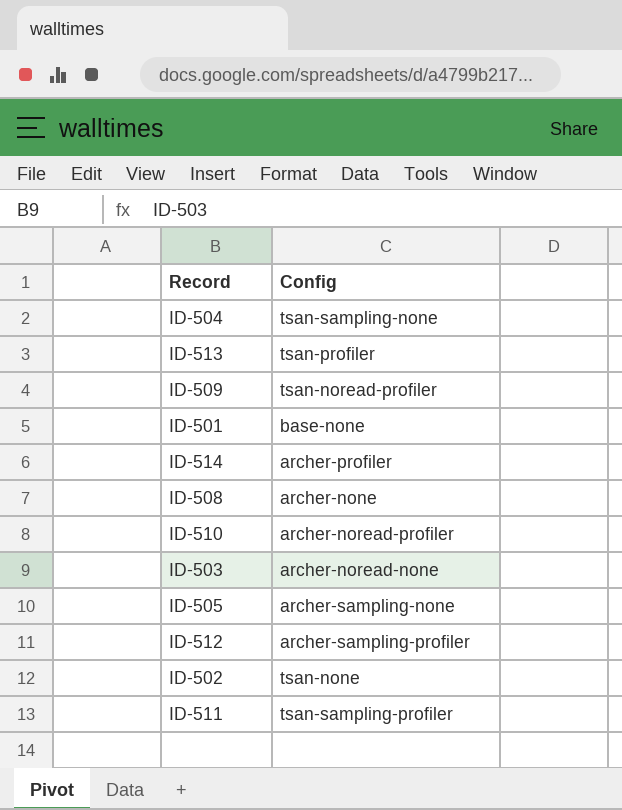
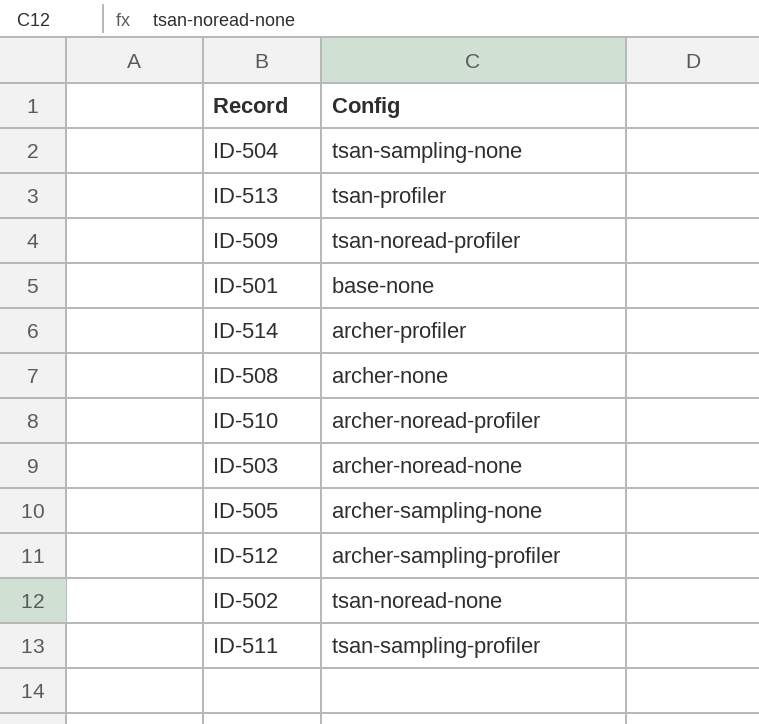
ID-502 | Config: tsan-none -> tsan-noread-none

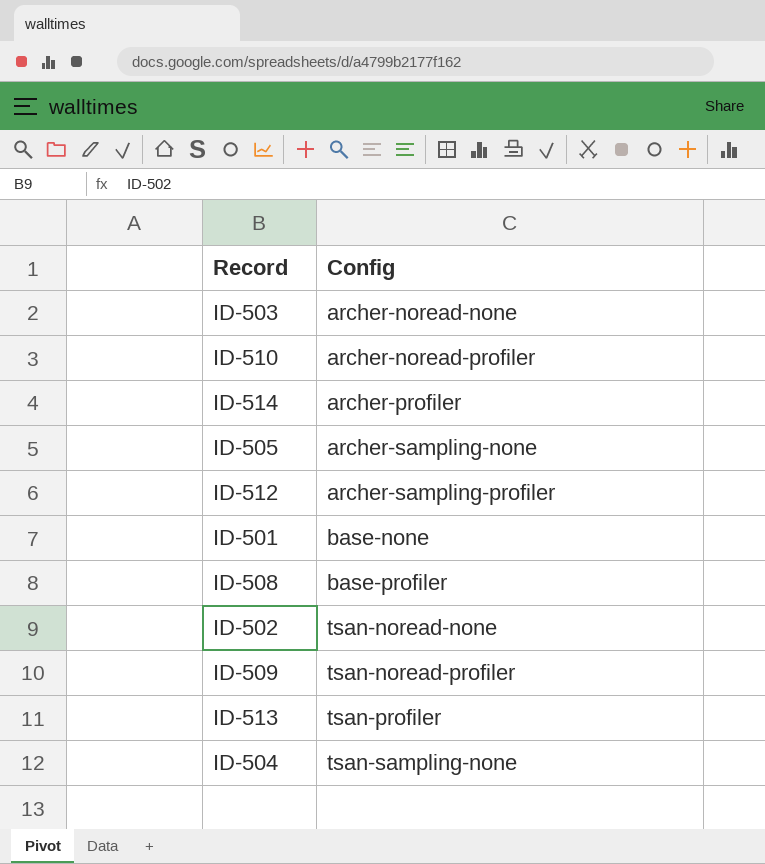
row order: none -> Config ascending
row ID-511: tsan-sampling-profiler -> none
ID-508 | Config: archer-none -> base-profiler

